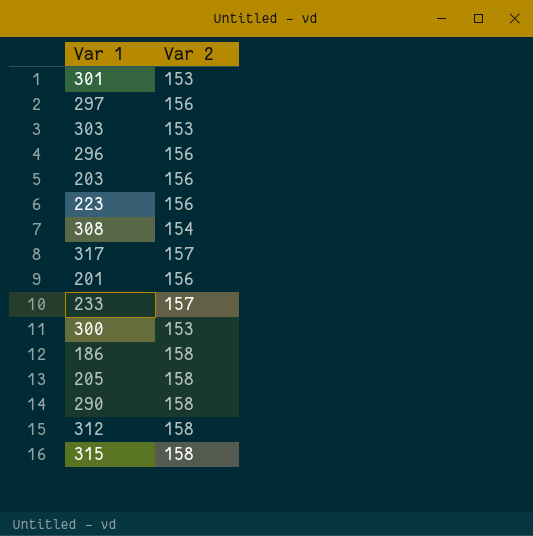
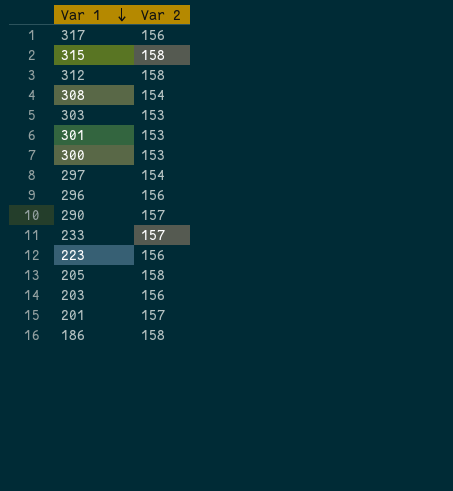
row order: none -> Var 1 descending
317 | Var 2: 157 -> 156
297 | Var 2: 156 -> 154
290 | Var 2: 158 -> 157
201 | Var 2: 156 -> 157

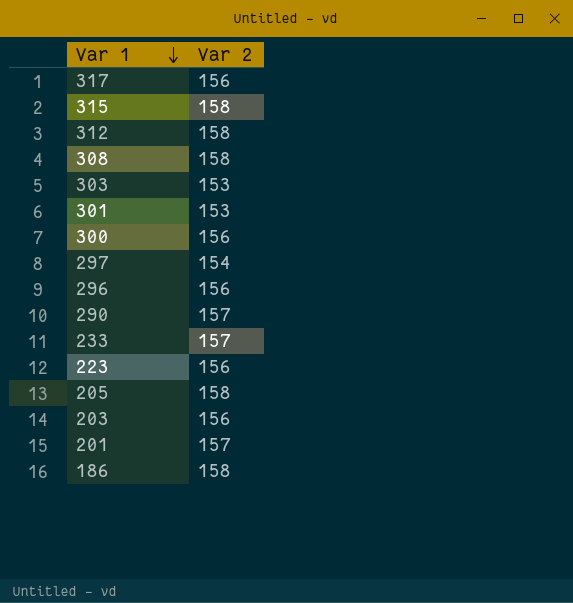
308 | Var 2: 154 -> 158
300 | Var 2: 153 -> 156

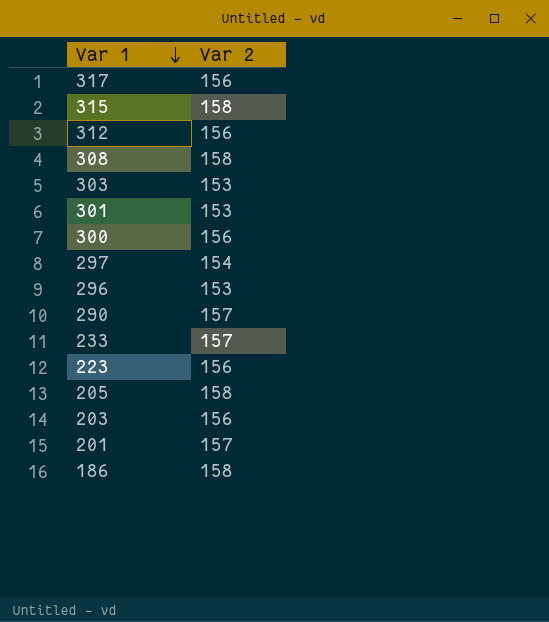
312 | Var 2: 158 -> 156
296 | Var 2: 156 -> 153

